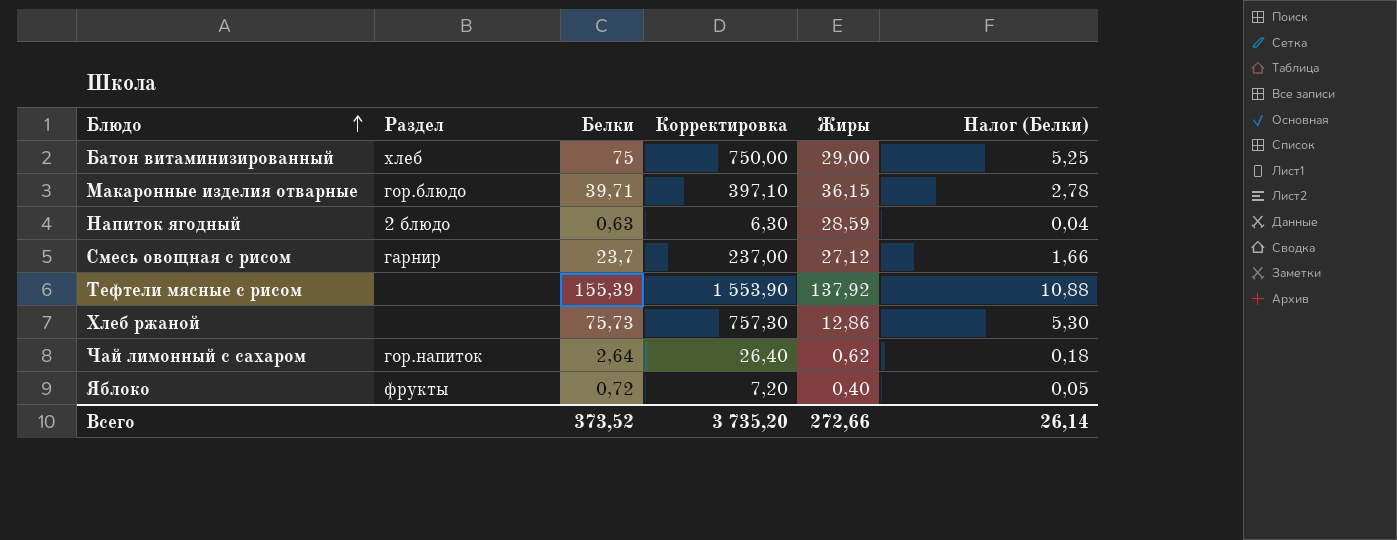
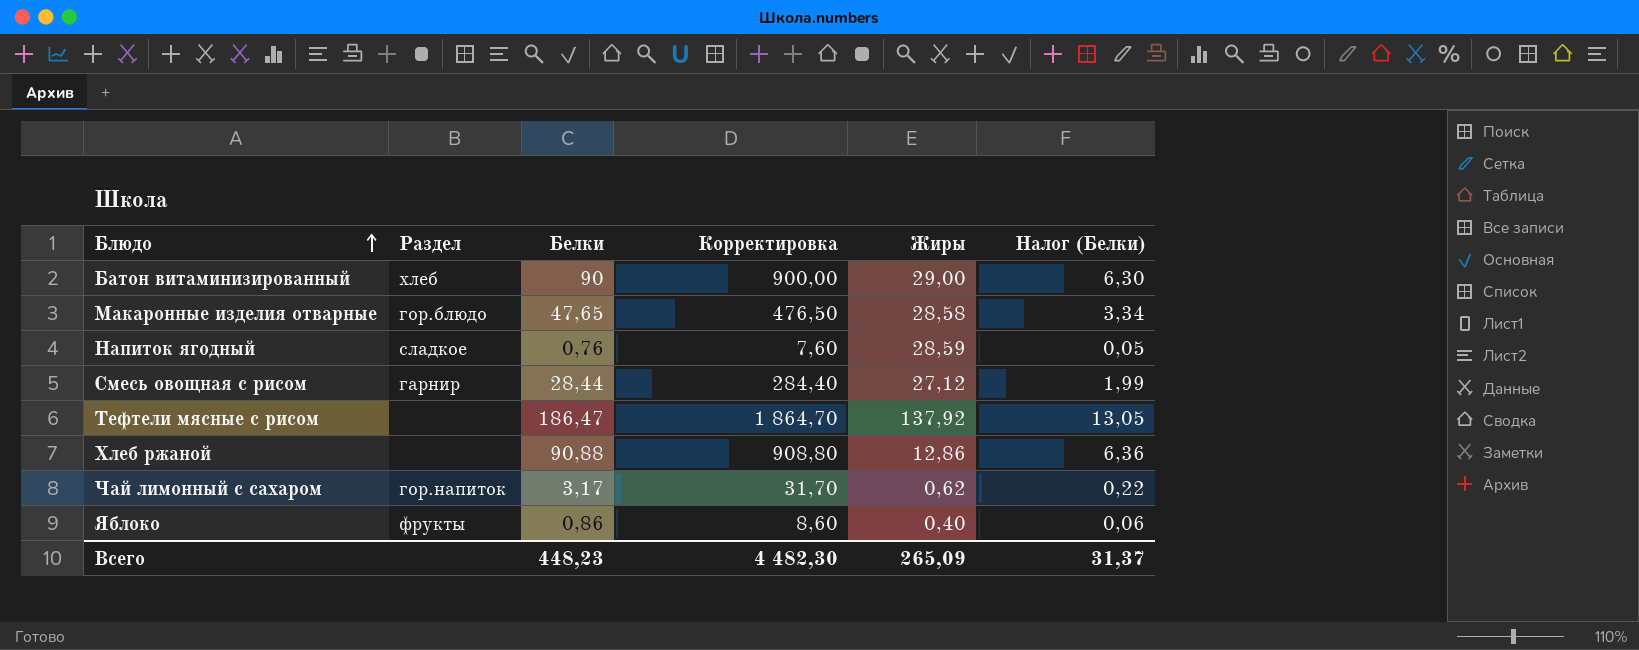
Батон витаминизированный | Белки: 75 -> 90
Батон витаминизированный | Корректировка: 750,00 -> 900,00
Батон витаминизированный | Налог (Белки): 5,25 -> 6,30
Макаронные изделия отварные | Белки: 39,71 -> 47,65
Макаронные изделия отварные | Корректировка: 397,10 -> 476,50
Макаронные изделия отварные | Жиры: 36,15 -> 28,58
Макаронные изделия отварные | Налог (Белки): 2,78 -> 3,34
Напиток ягодный | Раздел: 2 блюдо -> сладкое
Напиток ягодный | Белки: 0,63 -> 0,76
Напиток ягодный | Корректировка: 6,30 -> 7,60
Напиток ягодный | Налог (Белки): 0,04 -> 0,05
Смесь овощная с рисом | Белки: 23,7 -> 28,44
Смесь овощная с рисом | Корректировка: 237,00 -> 284,40
Смесь овощная с рисом | Налог (Белки): 1,66 -> 1,99
Тефтели мясные с рисом | Белки: 155,39 -> 186,47
Тефтели мясные с рисом | Корректировка: 1 553,90 -> 1 864,70
Тефтели мясные с рисом | Налог (Белки): 10,88 -> 13,05
Хлеб ржаной | Белки: 75,73 -> 90,88
Хлеб ржаной | Корректировка: 757,30 -> 908,80
Хлеб ржаной | Налог (Белки): 5,30 -> 6,36
Чай лимонный с сахаром | Белки: 2,64 -> 3,17
Чай лимонный с сахаром | Корректировка: 26,40 -> 31,70
Чай лимонный с сахаром | Налог (Белки): 0,18 -> 0,22
Яблоко | Белки: 0,72 -> 0,86
Яблоко | Корректировка: 7,20 -> 8,60
Яблоко | Налог (Белки): 0,05 -> 0,06
Всего | Белки: 373,52 -> 448,23
Всего | Корректировка: 3 735,20 -> 4 482,30
Всего | Жиры: 272,66 -> 265,09
Всего | Налог (Белки): 26,14 -> 31,37

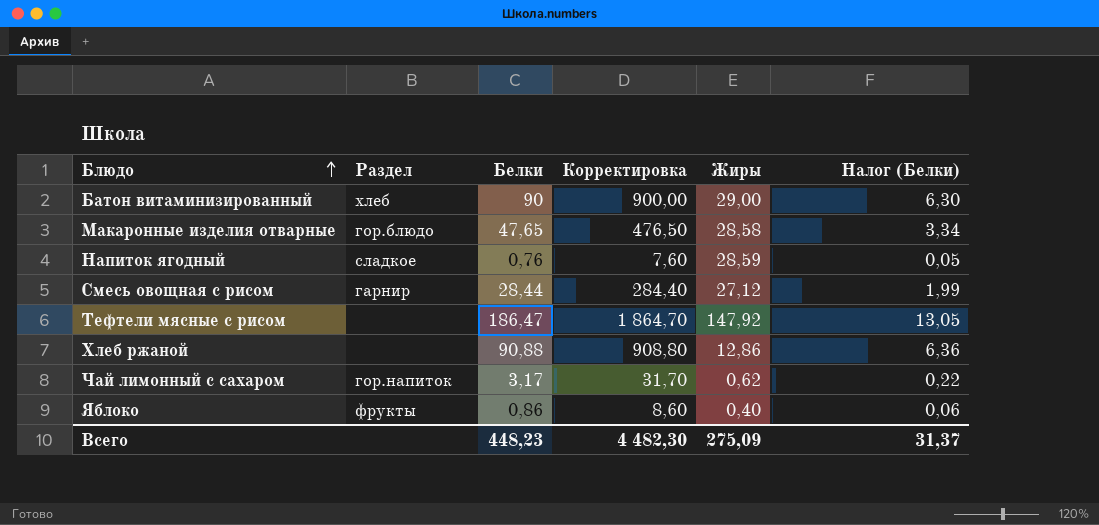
Тефтели мясные с рисом | Жиры: 137,92 -> 147,92
Всего | Жиры: 265,09 -> 275,09

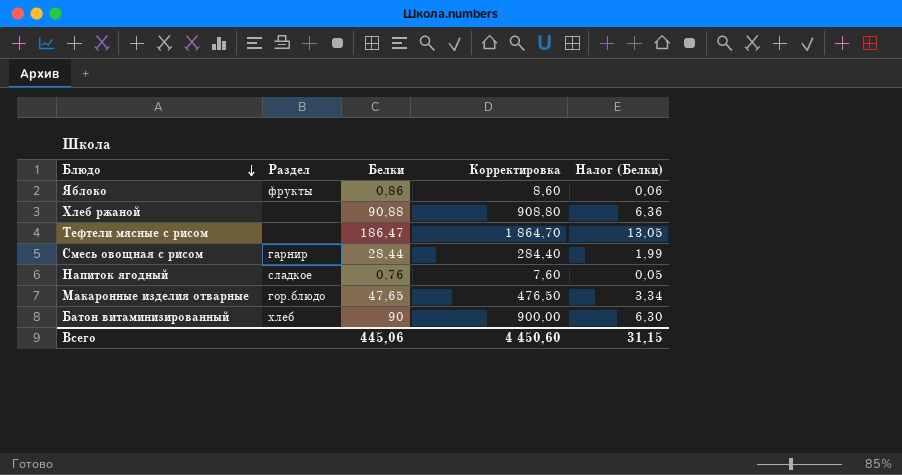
row order: Блюдо ascending -> Блюдо descending
column Жиры | position: 5 -> none
row Чай лимонный с сахаром: гор.напиток | 3,17 | 31,70 | 0,62 | 0,22 -> none
Всего | Белки: 448,23 -> 445,06
Всего | Корректировка: 4 482,30 -> 4 450,60
Всего | Налог (Белки): 31,37 -> 31,15

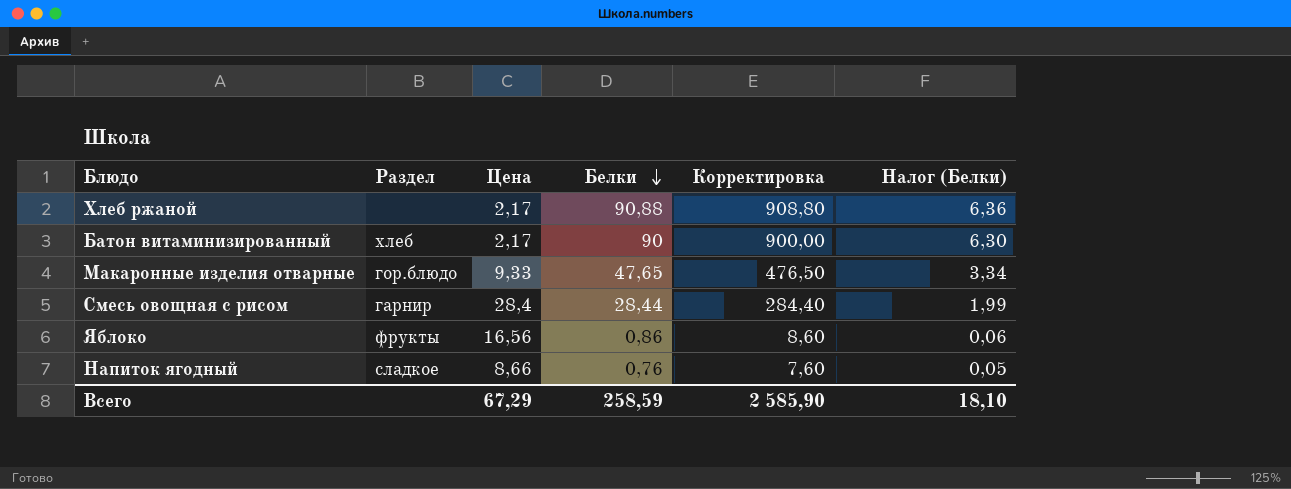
row order: Блюдо descending -> Белки descending
column Цена | position: none -> 3
row Тефтели мясные с рисом: none | 186,47 | 1 864,70 | 13,05 -> none
Всего | Белки: 445,06 -> 258,59
Всего | Корректировка: 4 450,60 -> 2 585,90
Всего | Налог (Белки): 31,15 -> 18,10

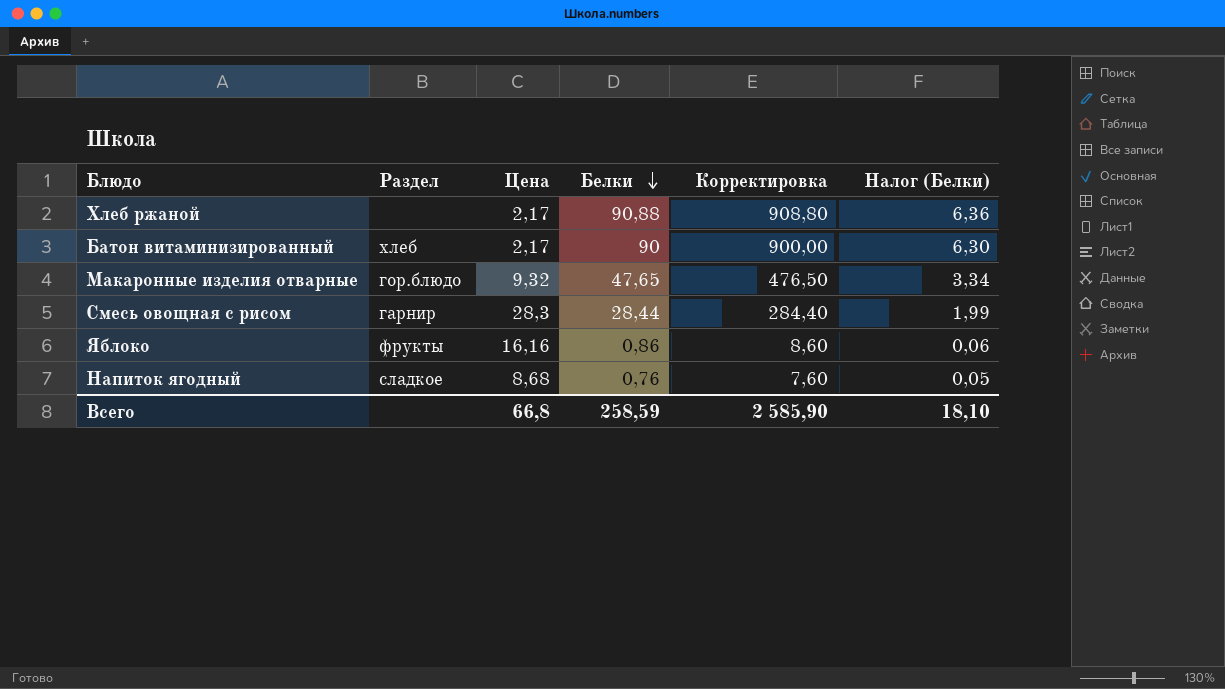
Макаронные изделия отварные | Цена: 9,33 -> 9,32
Смесь овощная с рисом | Цена: 28,4 -> 28,3
Яблоко | Цена: 16,56 -> 16,16
Напиток ягодный | Цена: 8,66 -> 8,68
Всего | Цена: 67,29 -> 66,8

